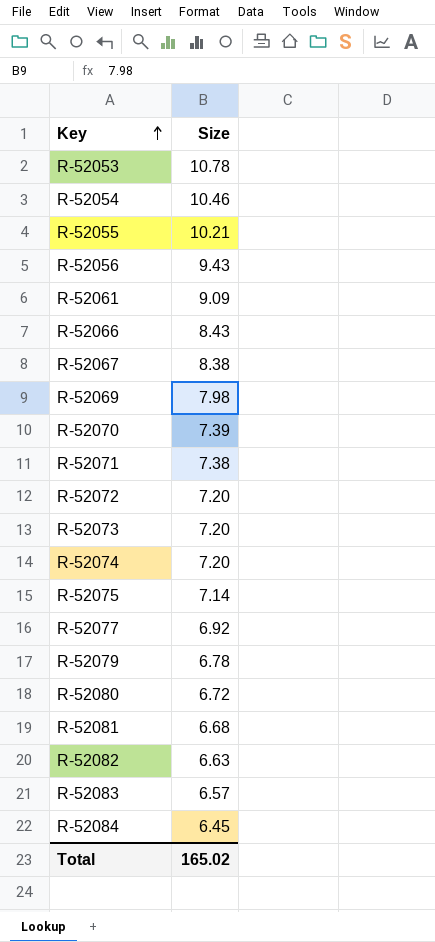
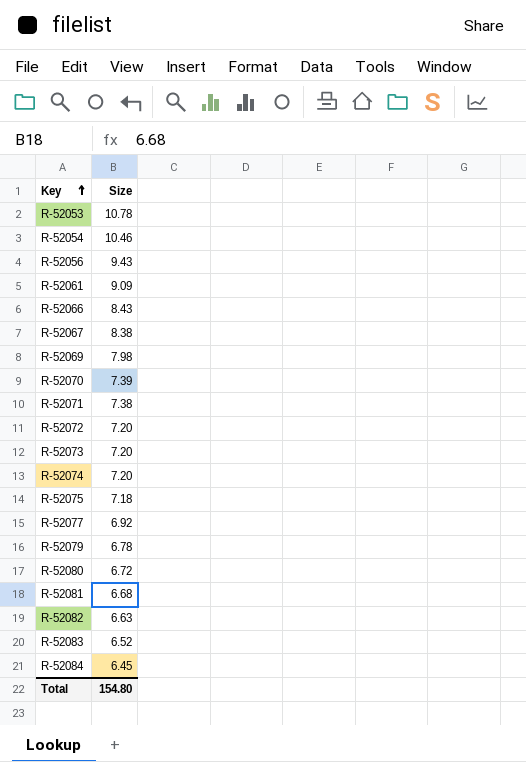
row R-52055: 10.21 -> none
R-52075 | Size: 7.14 -> 7.18
R-52083 | Size: 6.57 -> 6.52
Total | Size: 165.02 -> 154.80

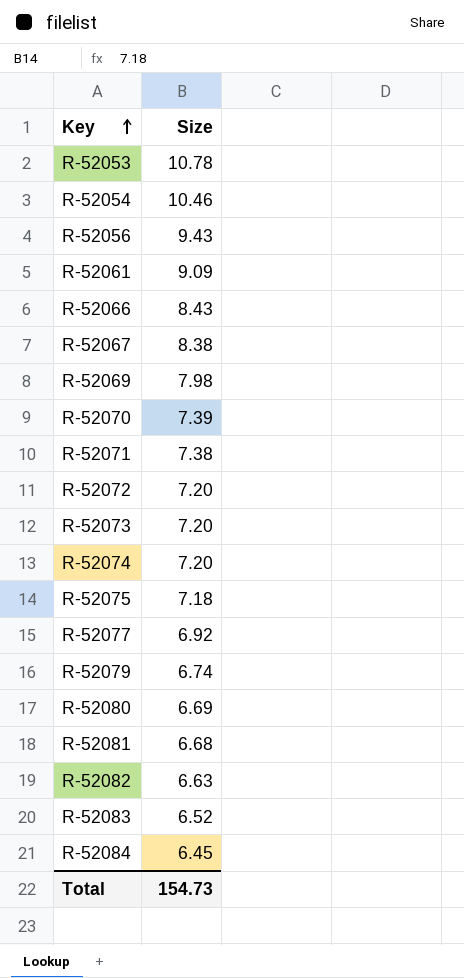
R-52079 | Size: 6.78 -> 6.74
R-52080 | Size: 6.72 -> 6.69
Total | Size: 154.80 -> 154.73

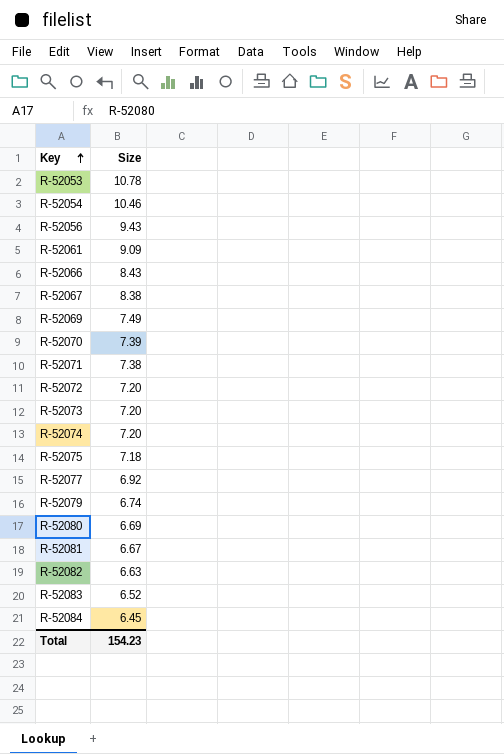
R-52069 | Size: 7.98 -> 7.49
R-52081 | Size: 6.68 -> 6.67
Total | Size: 154.73 -> 154.23

